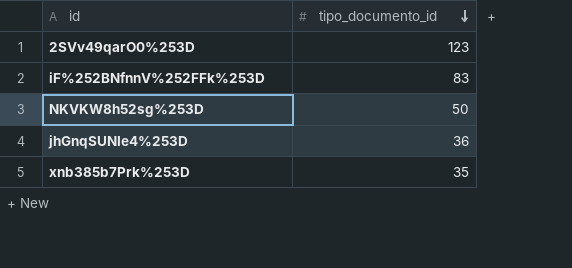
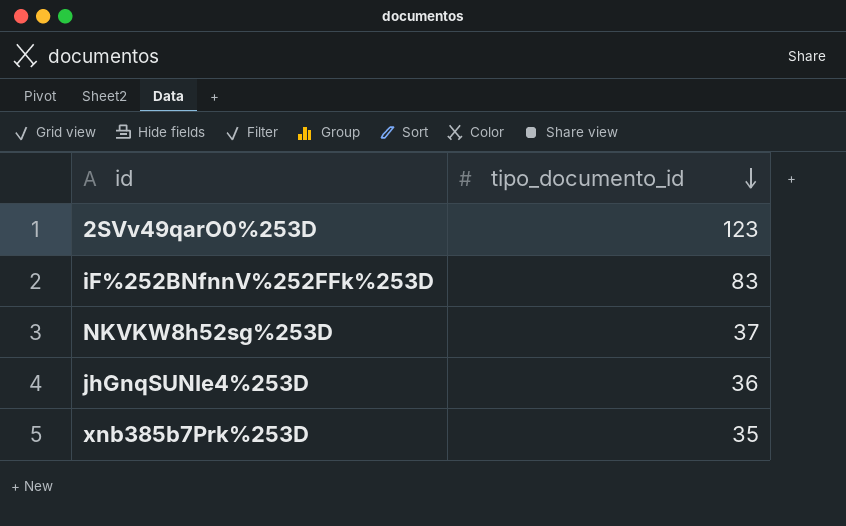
NKVKW8h52sg%253D | tipo_documento_id: 50 -> 37

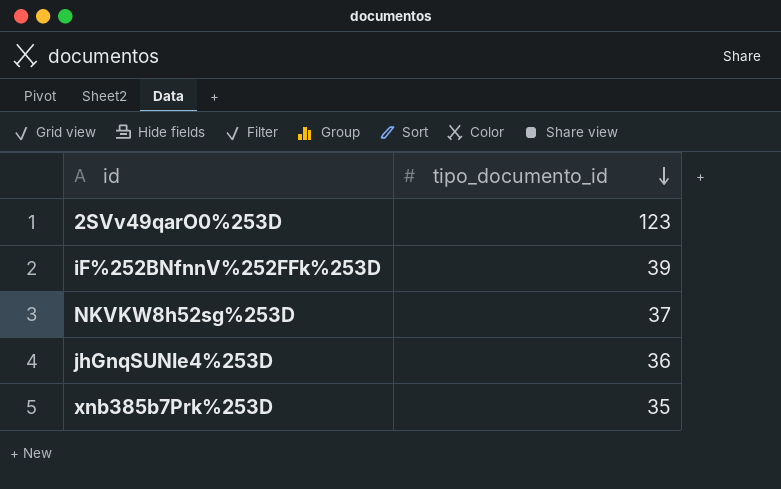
iF%252BNfnnV%252FFk%253D | tipo_documento_id: 83 -> 39

